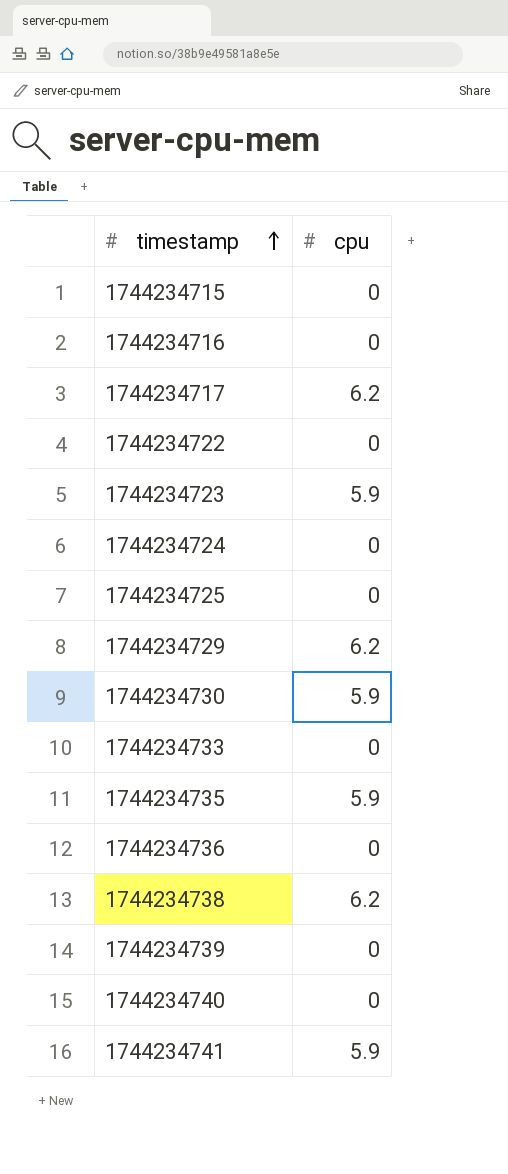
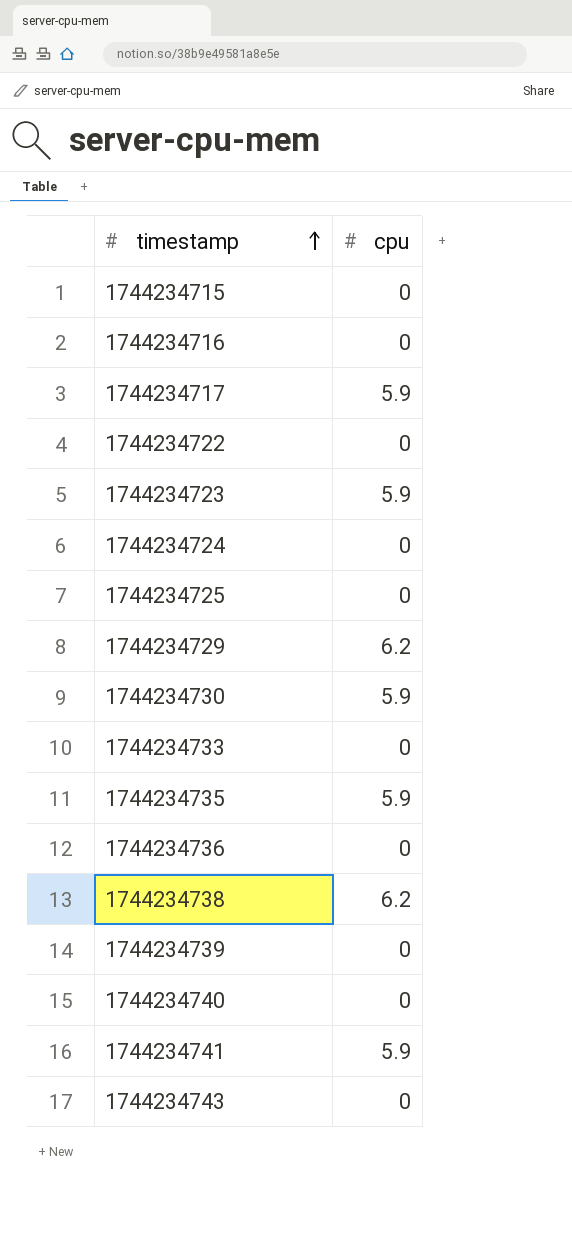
1744234717 | cpu: 6.2 -> 5.9
row 1744234743: none -> 0

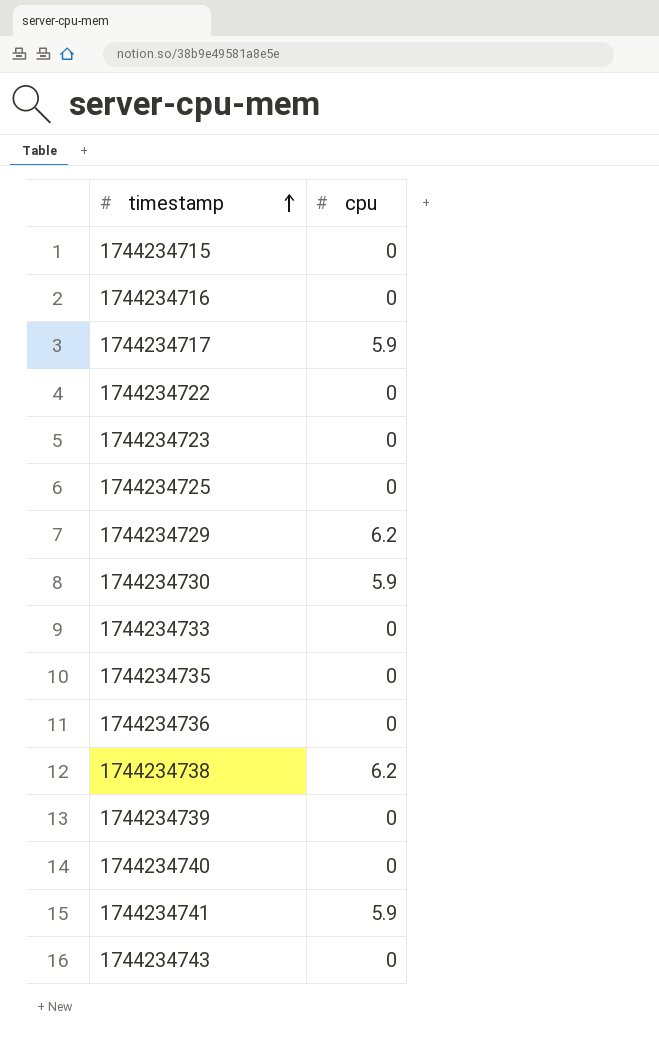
row 1744234724: 0 -> none
1744234723 | cpu: 5.9 -> 0
1744234735 | cpu: 5.9 -> 0

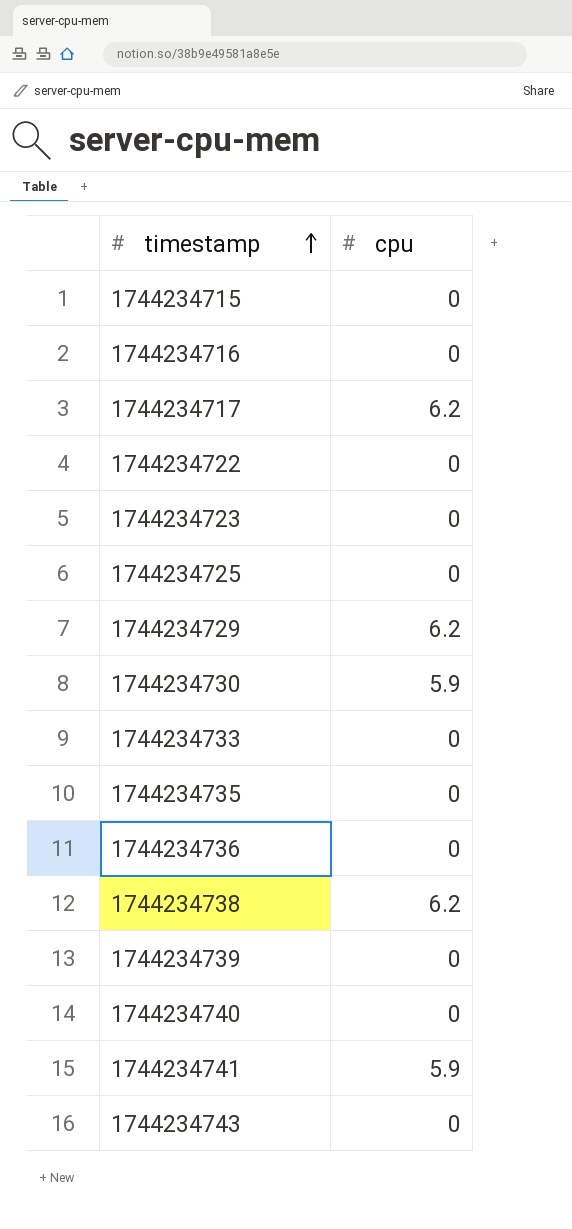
1744234717 | cpu: 5.9 -> 6.2

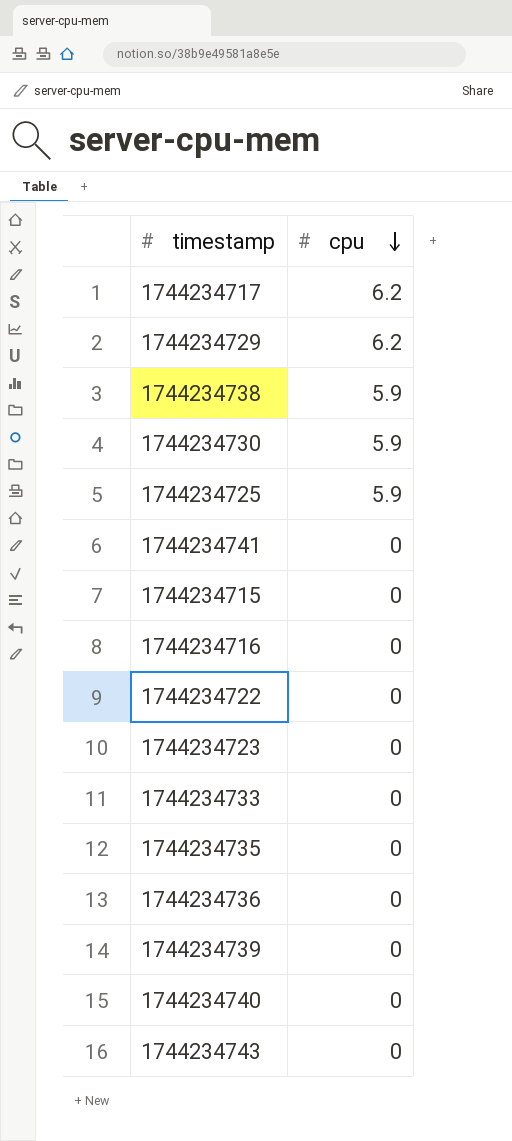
row order: timestamp ascending -> cpu descending
1744234738 | cpu: 6.2 -> 5.9
1744234725 | cpu: 0 -> 5.9
1744234741 | cpu: 5.9 -> 0

